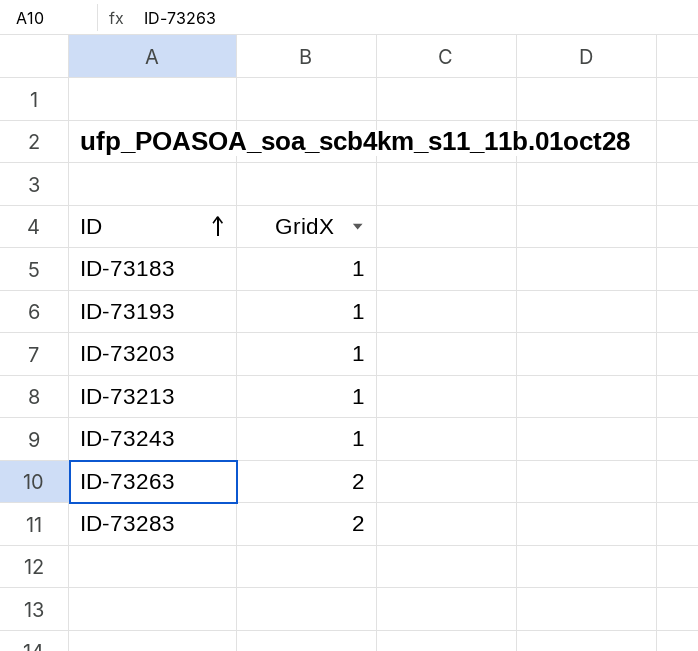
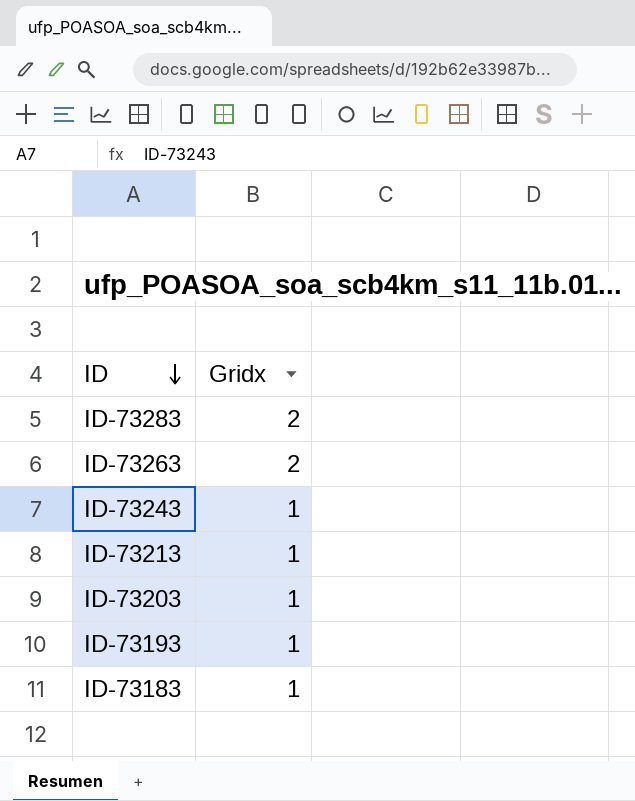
row order: ID ascending -> ID descending
column name: GridX -> Gridx

